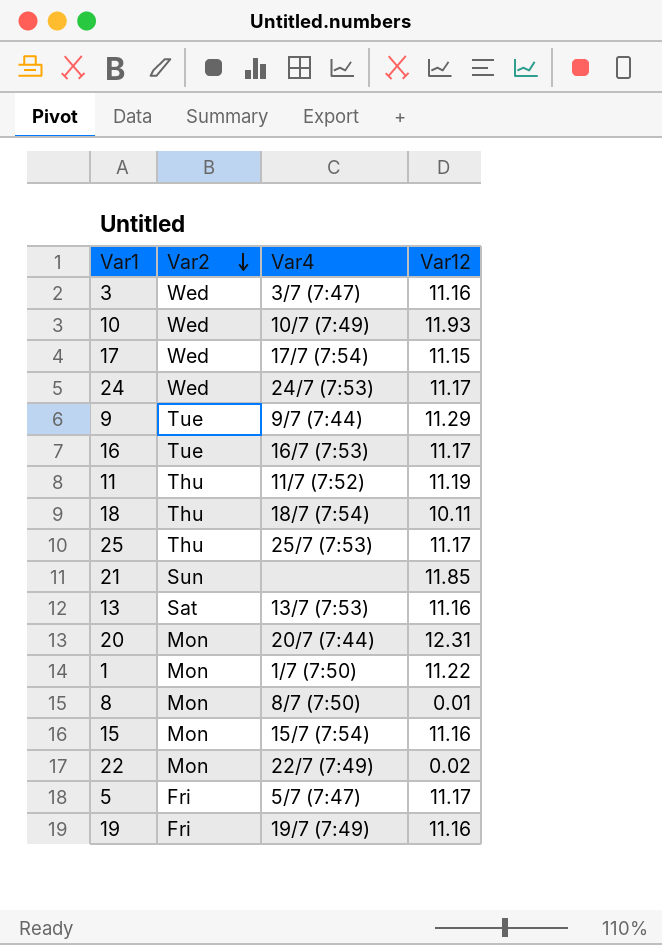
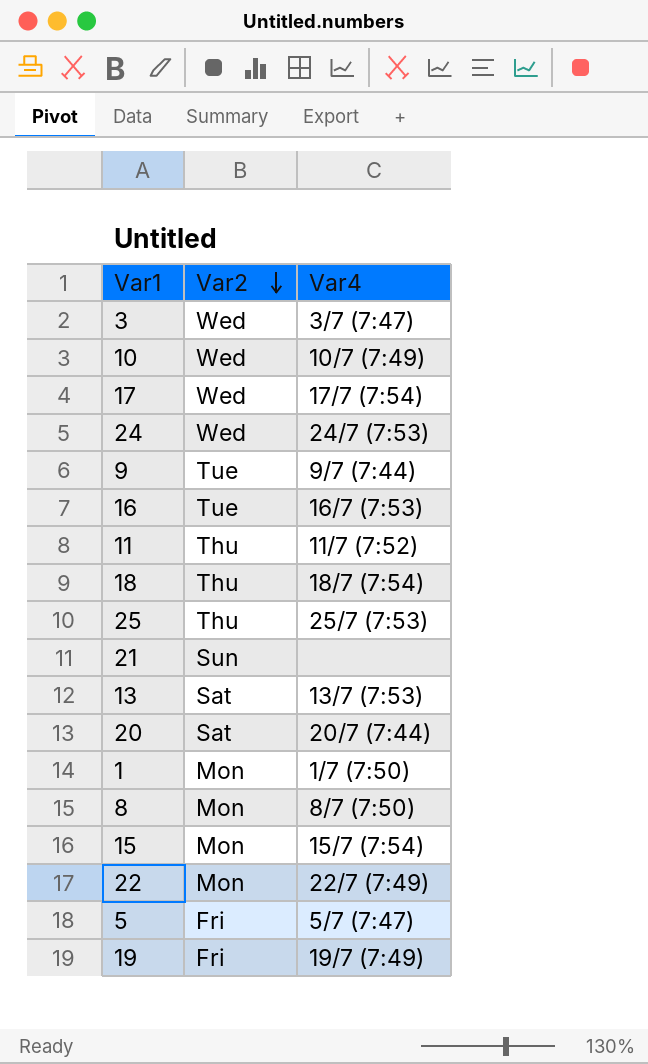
column Var12 | position: 4 -> none
20 | Var2: Mon -> Sat

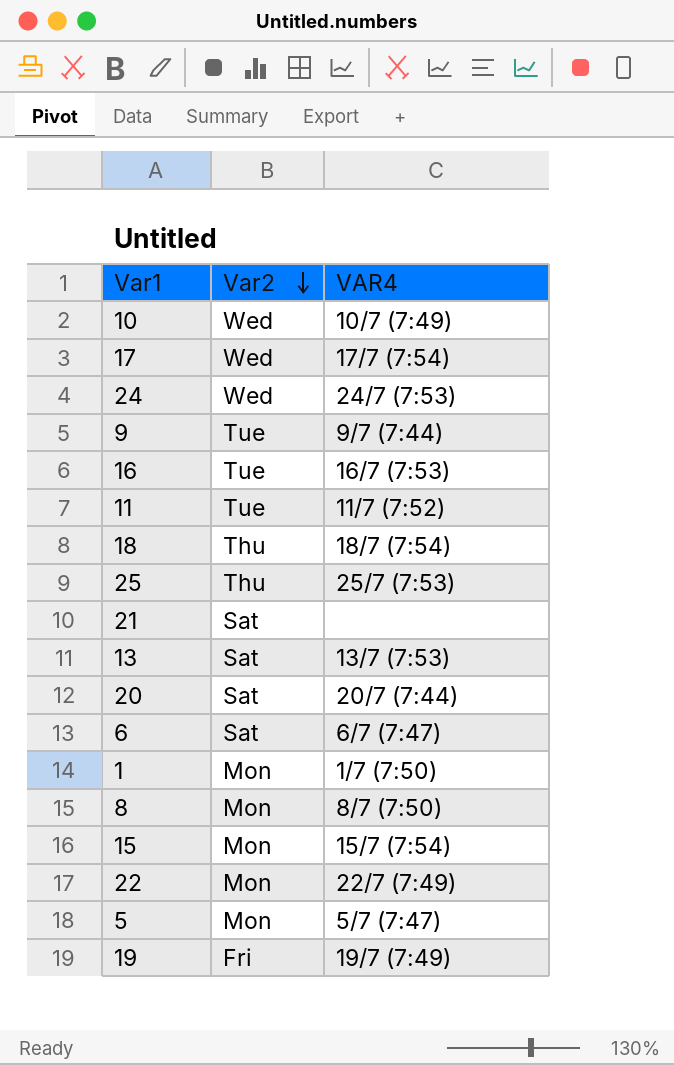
column name: Var4 -> VAR4
row 3: Wed | 3/7 (7:47) -> none
11 | Var2: Thu -> Tue
21 | Var2: Sun -> Sat
row 6: none -> Sat | 6/7 (7:47)
5 | Var2: Fri -> Mon

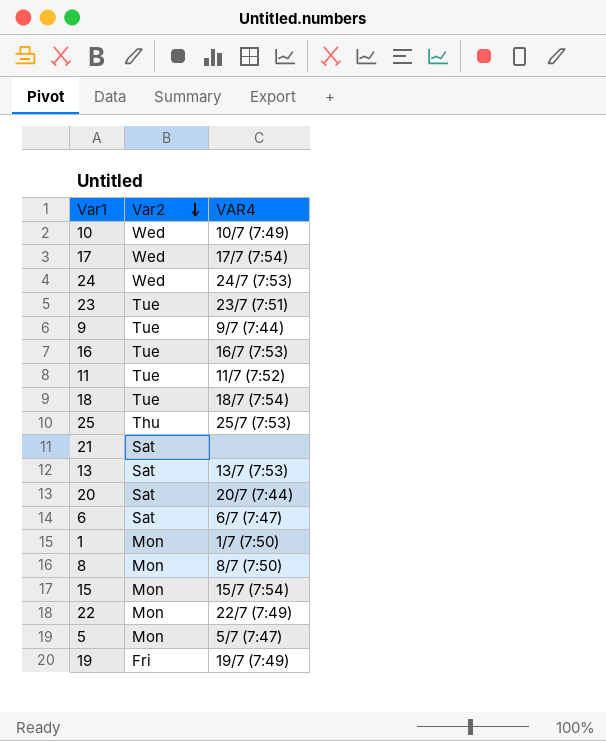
row 23: none -> Tue | 23/7 (7:51)
18 | Var2: Thu -> Tue

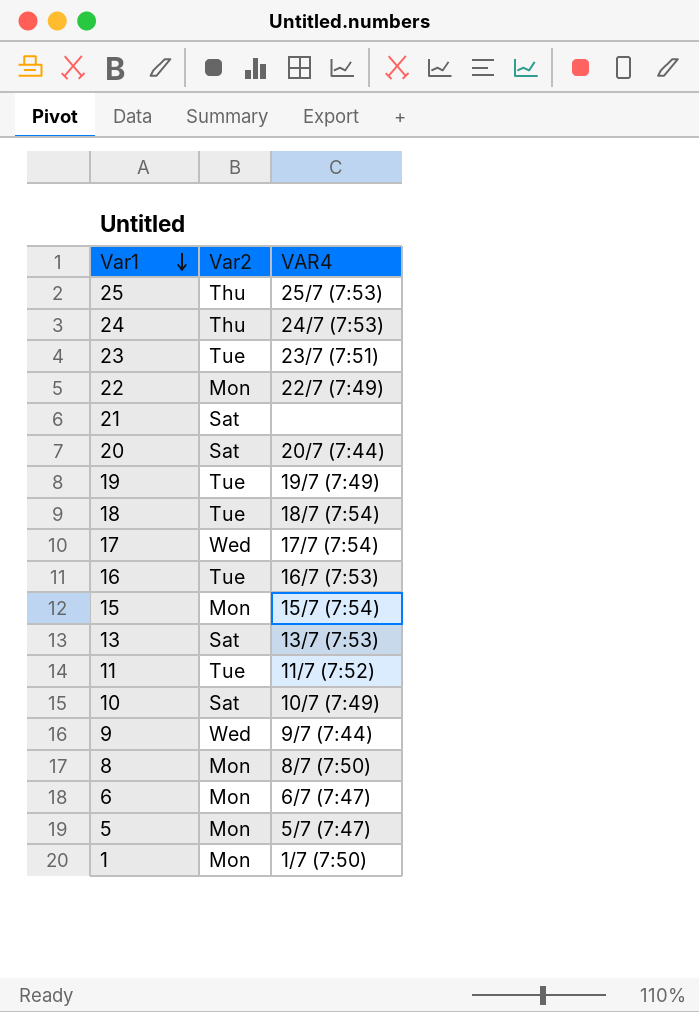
row order: Var2 descending -> Var1 descending
24 | Var2: Wed -> Thu
19 | Var2: Fri -> Tue
10 | Var2: Wed -> Sat
9 | Var2: Tue -> Wed
6 | Var2: Sat -> Mon

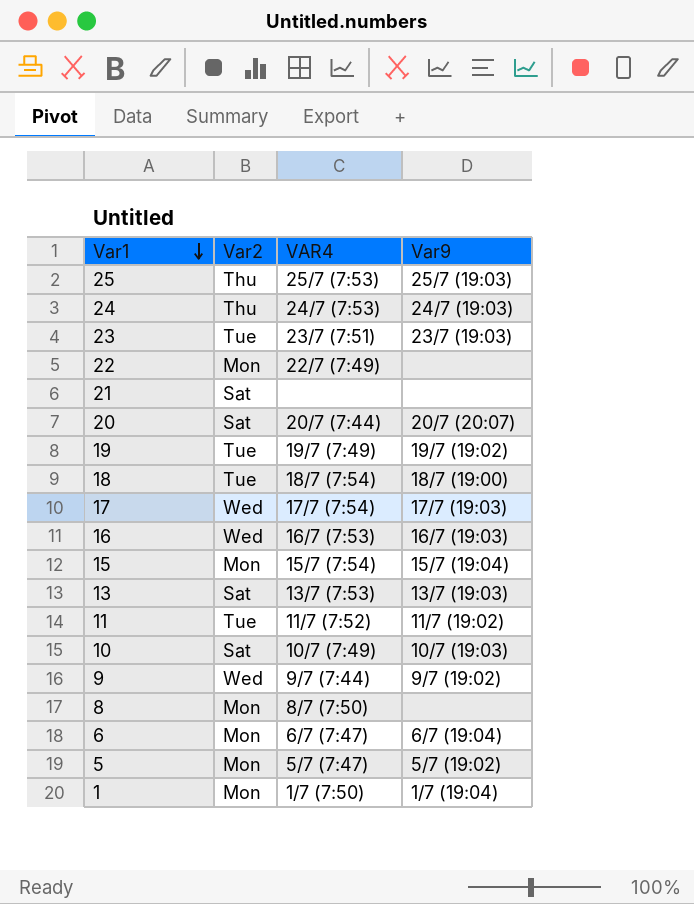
column Var9 | position: none -> 4
16 | Var2: Tue -> Wed

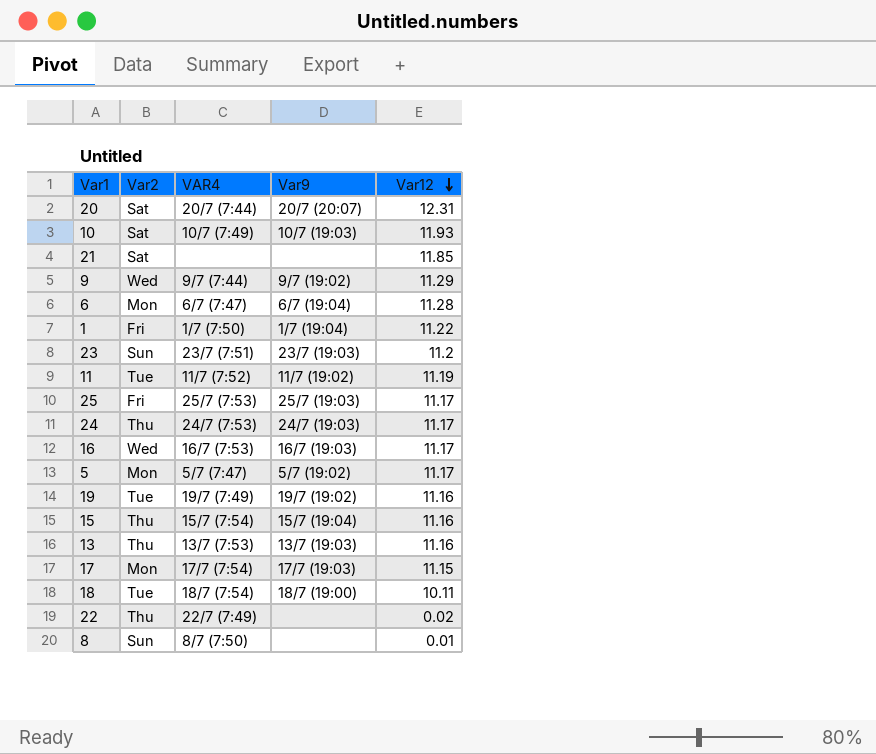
row order: Var1 descending -> Var12 descending
column Var12 | position: none -> 5
1 | Var2: Mon -> Fri
23 | Var2: Tue -> Sun
25 | Var2: Thu -> Fri
15 | Var2: Mon -> Thu
13 | Var2: Sat -> Thu
17 | Var2: Wed -> Mon
22 | Var2: Mon -> Thu
8 | Var2: Mon -> Sun

